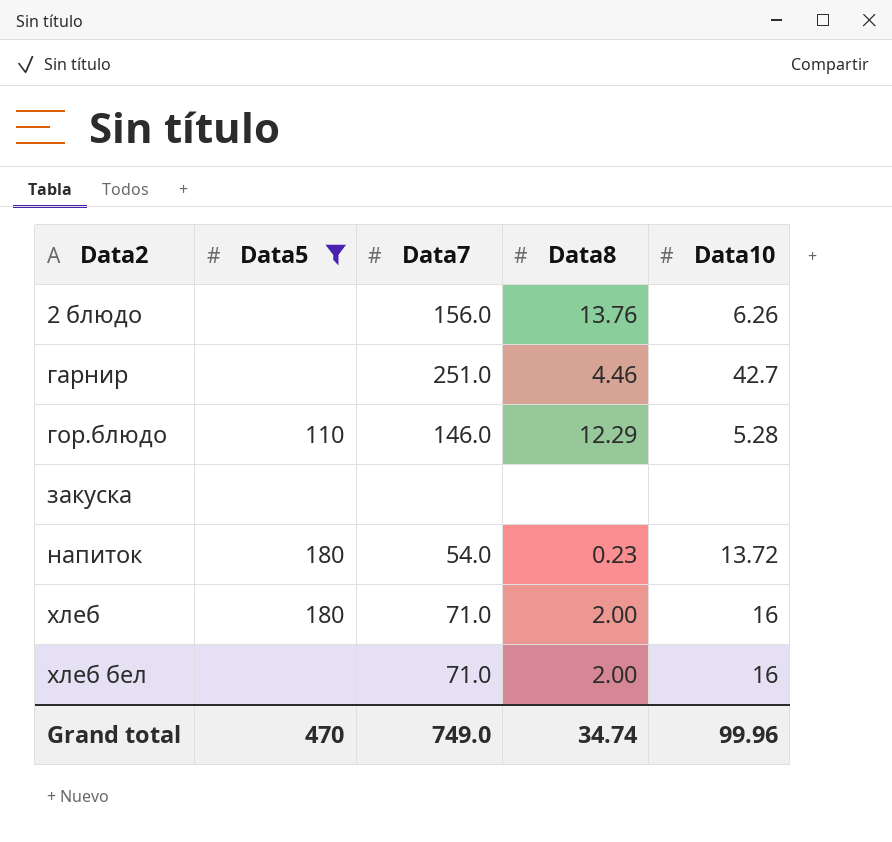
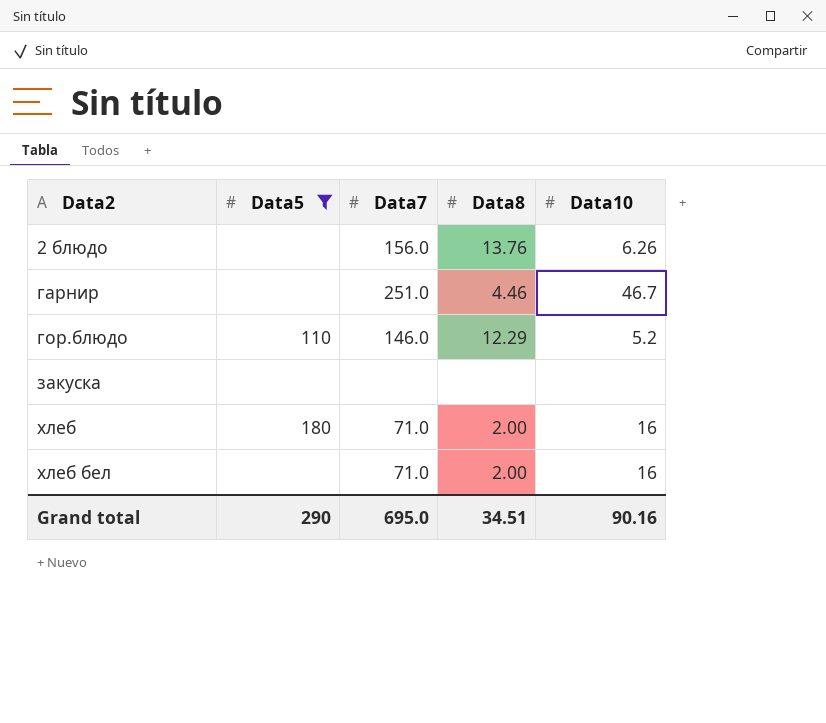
row напиток: 180 | 54.0 | 0.23 | 13.72 -> none
гарнир | Data10: 42.7 -> 46.7
гор.блюдо | Data10: 5.28 -> 5.2
Grand total | Data5: 470 -> 290
Grand total | Data7: 749.0 -> 695.0
Grand total | Data8: 34.74 -> 34.51
Grand total | Data10: 99.96 -> 90.16

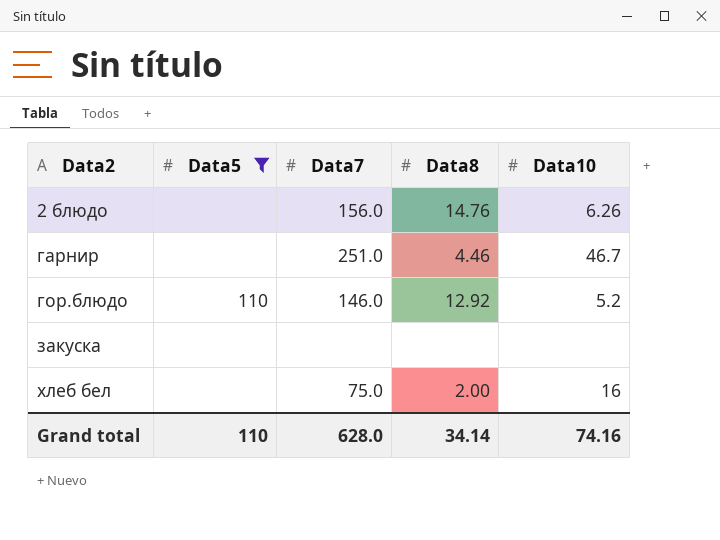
row хлеб: 180 | 71.0 | 2.00 | 16 -> none
2 блюдо | Data8: 13.76 -> 14.76
гор.блюдо | Data8: 12.29 -> 12.92
хлеб бел | Data7: 71.0 -> 75.0
Grand total | Data5: 290 -> 110
Grand total | Data7: 695.0 -> 628.0
Grand total | Data8: 34.51 -> 34.14
Grand total | Data10: 90.16 -> 74.16

